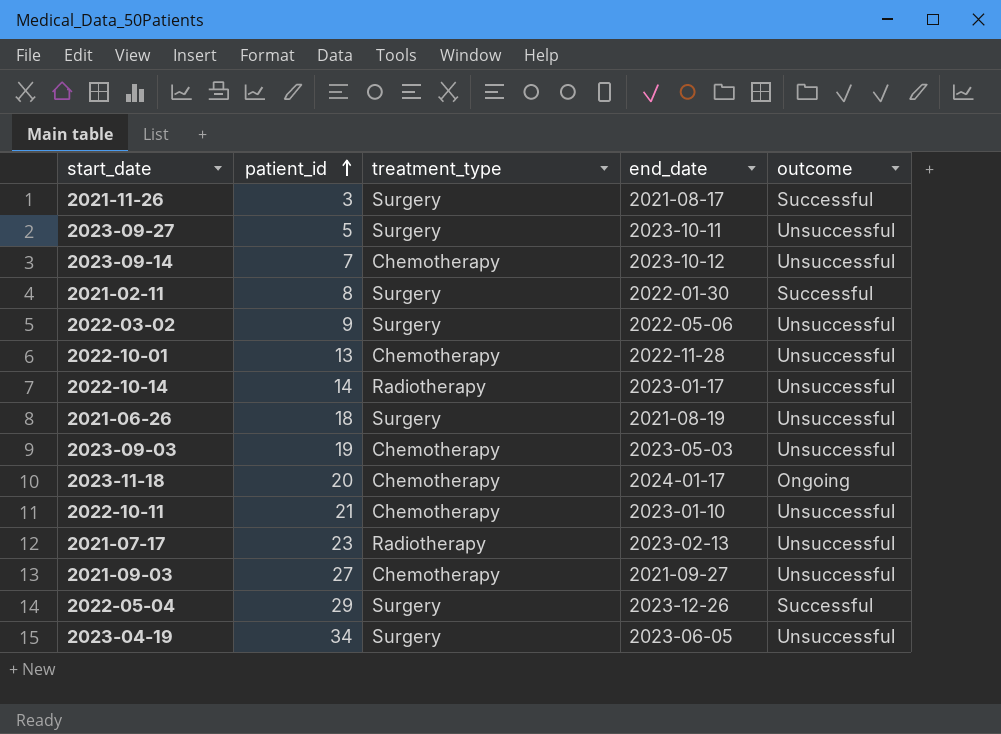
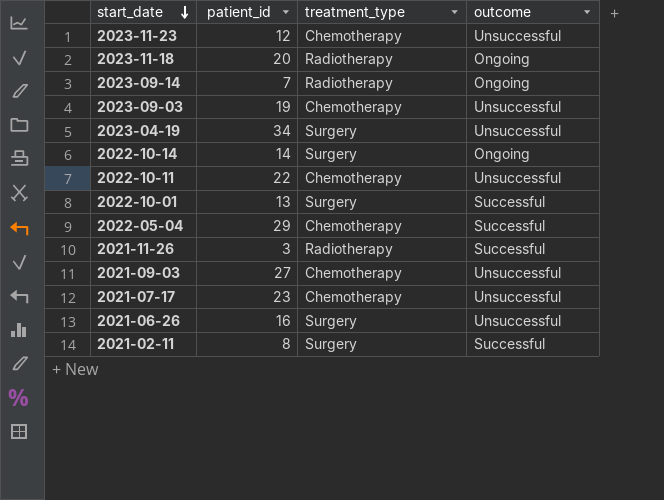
row order: patient_id ascending -> start_date descending
column end_date | position: 4 -> none
row 2023-09-27: 5 | Surgery | 2023-10-11 | Unsuccessful -> none
row 2022-03-02: 9 | Surgery | 2022-05-06 | Unsuccessful -> none
row 2023-11-23: none -> 12 | Chemotherapy | Unsuccessful
2023-11-18 | treatment_type: Chemotherapy -> Radiotherapy
2023-09-14 | treatment_type: Chemotherapy -> Radiotherapy
2023-09-14 | outcome: Unsuccessful -> Ongoing
2022-10-14 | treatment_type: Radiotherapy -> Surgery
2022-10-14 | outcome: Unsuccessful -> Ongoing
2022-10-11 | patient_id: 21 -> 22
2022-10-01 | treatment_type: Chemotherapy -> Surgery
2022-10-01 | outcome: Unsuccessful -> Successful
2022-05-04 | treatment_type: Surgery -> Chemotherapy
2021-11-26 | treatment_type: Surgery -> Radiotherapy
2021-07-17 | treatment_type: Radiotherapy -> Chemotherapy
2021-06-26 | patient_id: 18 -> 16

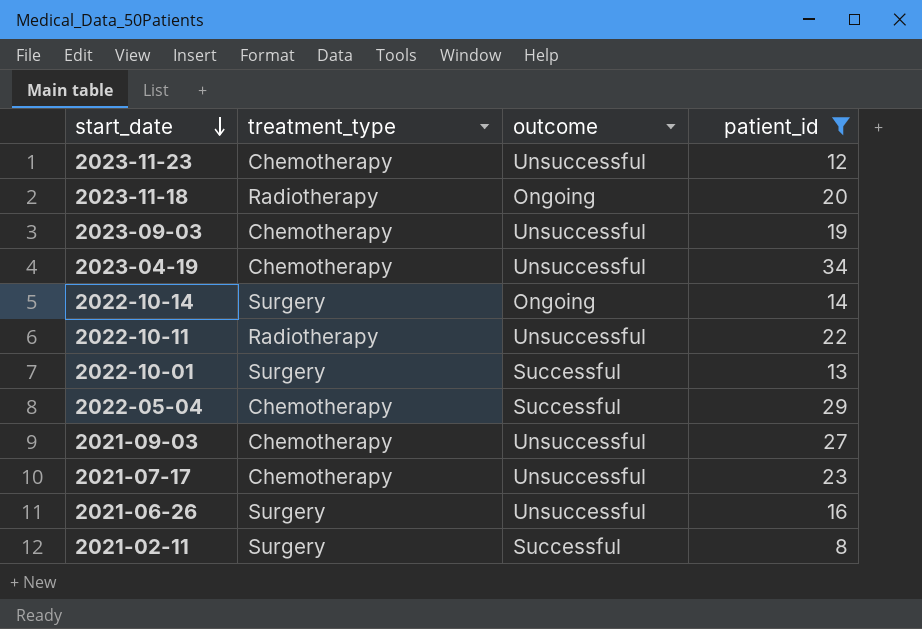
filter: none -> patient_id >= 8
column patient_id | position: 2 -> 4
2023-04-19 | treatment_type: Surgery -> Chemotherapy
2022-10-11 | treatment_type: Chemotherapy -> Radiotherapy

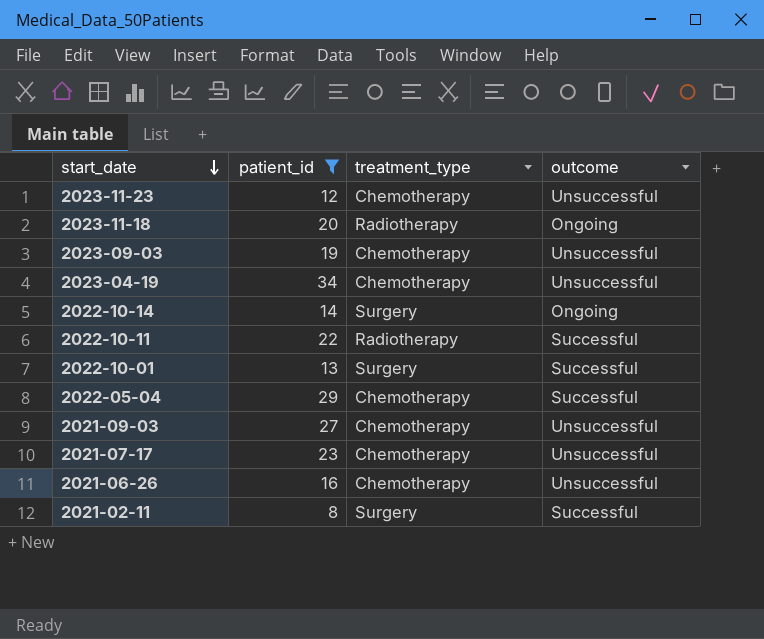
column patient_id | position: 4 -> 2
2022-10-11 | outcome: Unsuccessful -> Successful
2021-06-26 | treatment_type: Surgery -> Chemotherapy

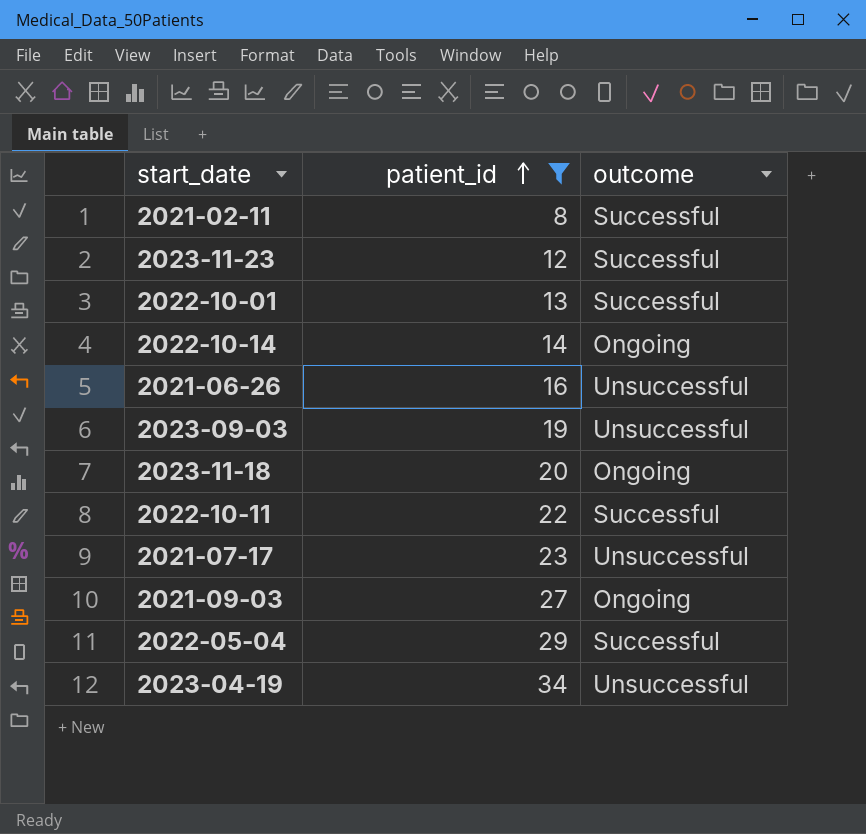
row order: start_date descending -> patient_id ascending
column treatment_type | position: 3 -> none
2023-11-23 | outcome: Unsuccessful -> Successful
2021-09-03 | outcome: Unsuccessful -> Ongoing

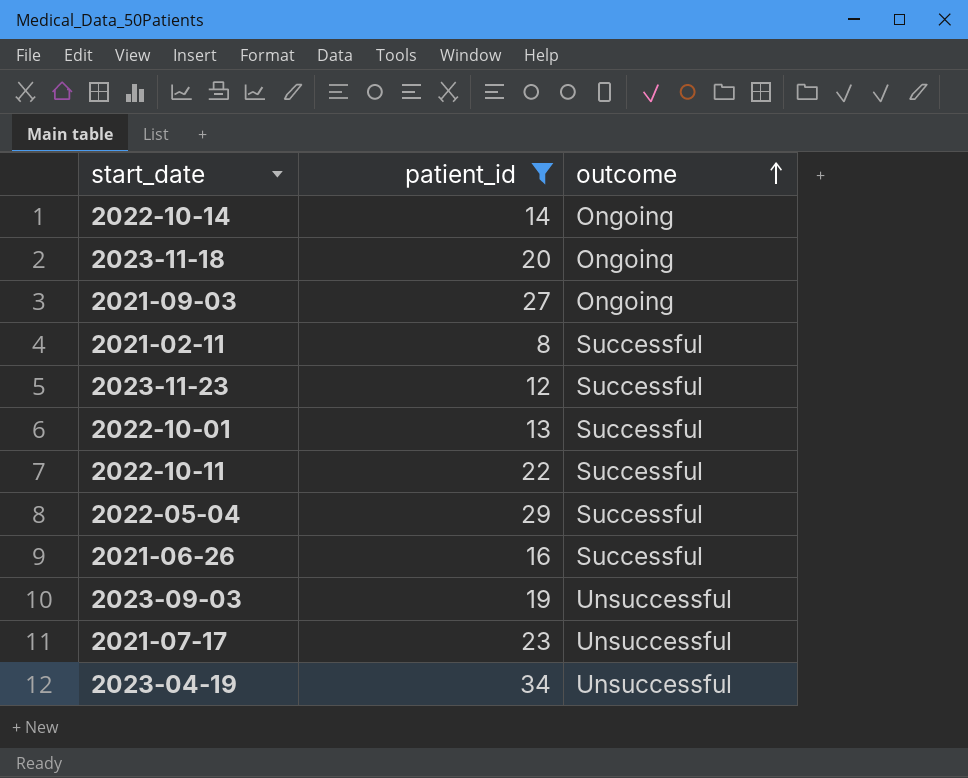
row order: patient_id ascending -> outcome ascending
2021-06-26 | outcome: Unsuccessful -> Successful

